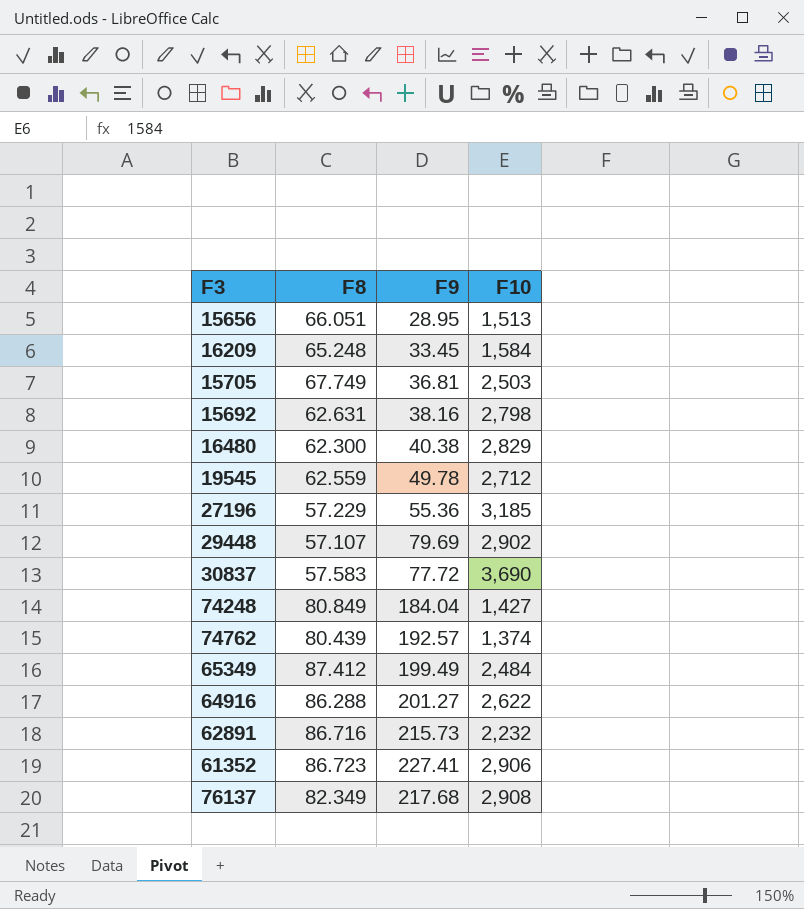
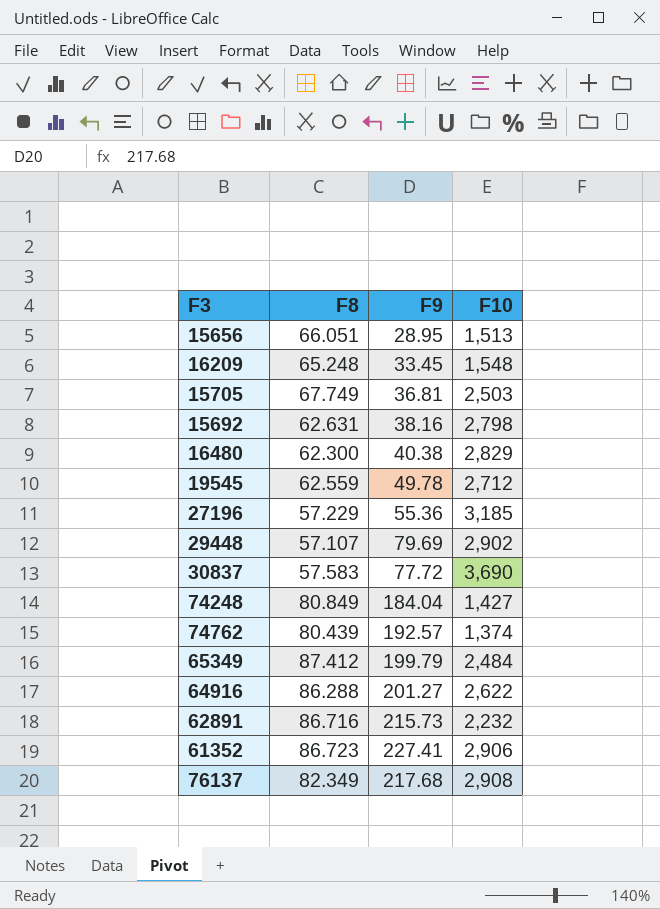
16209 | F10: 1,584 -> 1,548
65349 | F9: 199.49 -> 199.79

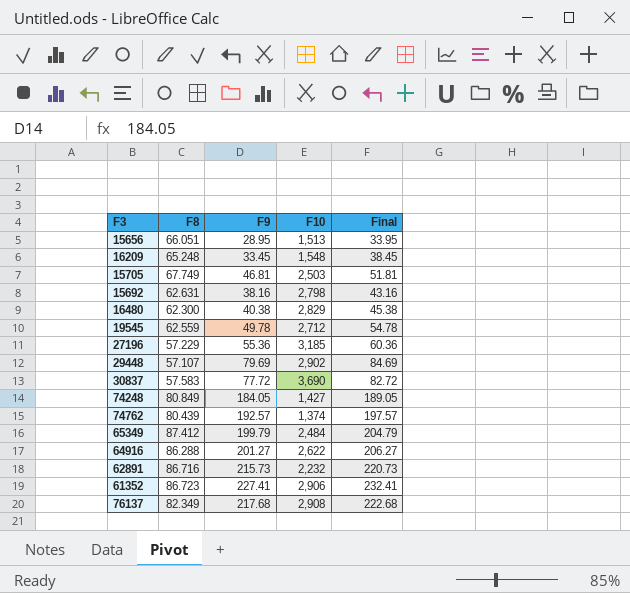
column Final | formula: none -> [F9] + 5
15705 | F9: 36.81 -> 46.81
74248 | F9: 184.04 -> 184.05

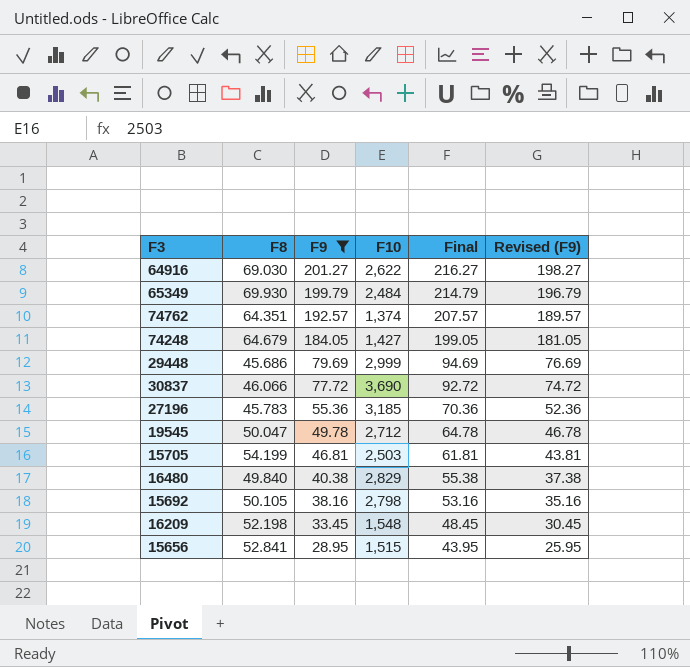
filter: none -> F9 <= 201.27
row order: none -> F9 descending
column Final | formula: [F9] + 5 -> [F9] + 15
column Revised (F9) | formula: none -> [F9] - 3
64916 | F8: 86.288 -> 69.030
65349 | F8: 87.412 -> 69.930
74762 | F8: 80.439 -> 64.351
74248 | F8: 80.849 -> 64.679
29448 | F8: 57.107 -> 45.686
29448 | F10: 2,902 -> 2,999
30837 | F8: 57.583 -> 46.066
27196 | F8: 57.229 -> 45.783
19545 | F8: 62.559 -> 50.047
15705 | F8: 67.749 -> 54.199
16480 | F8: 62.300 -> 49.840
15692 | F8: 62.631 -> 50.105
16209 | F8: 65.248 -> 52.198
15656 | F8: 66.051 -> 52.841
15656 | F10: 1,513 -> 1,515

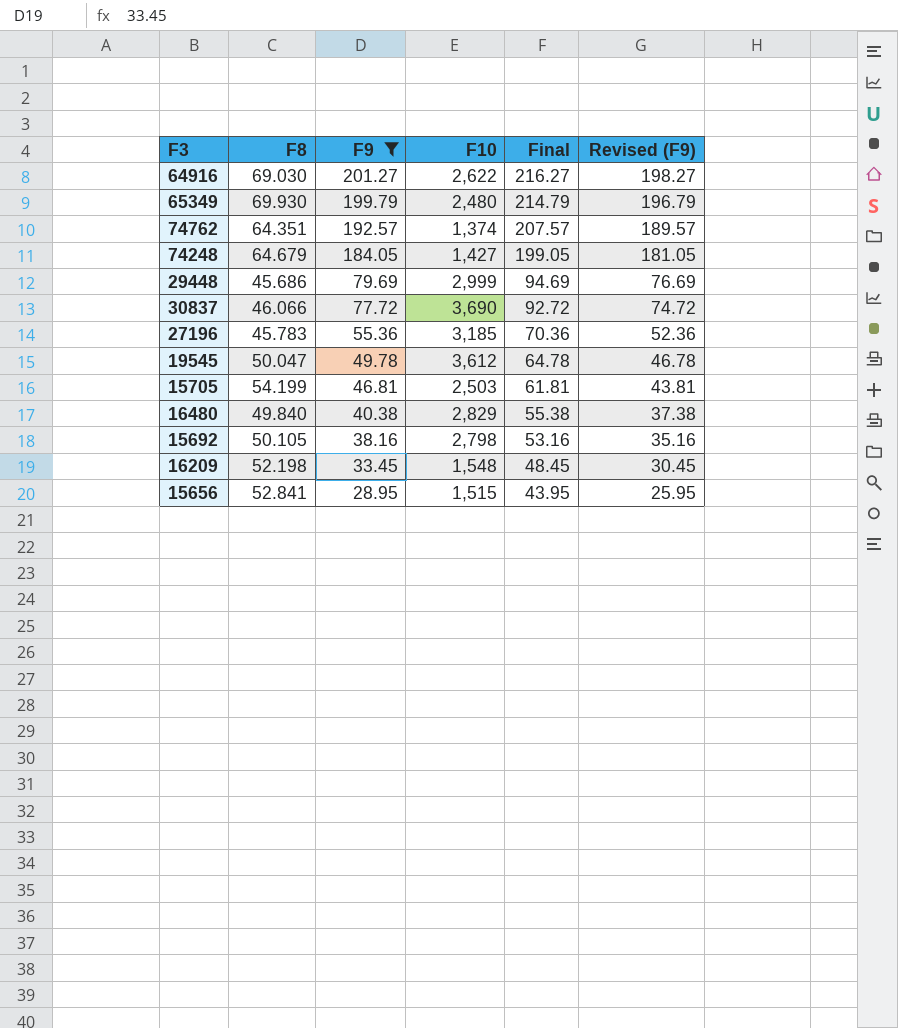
65349 | F10: 2,484 -> 2,480
19545 | F10: 2,712 -> 3,612

